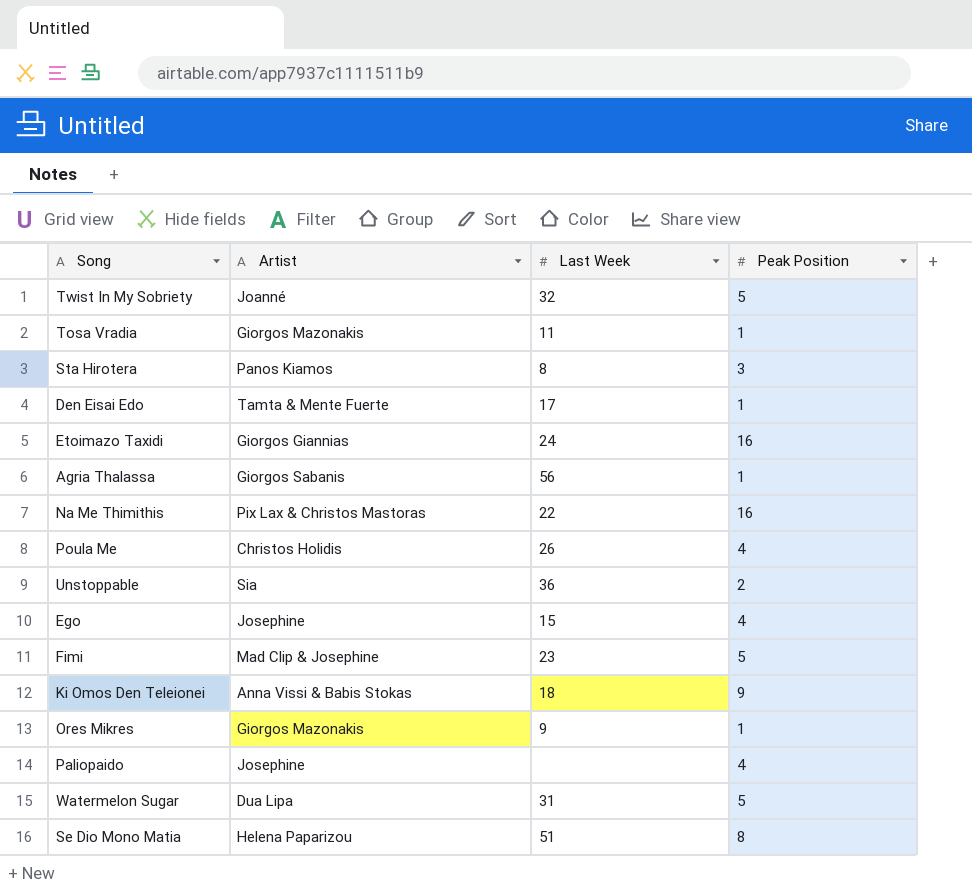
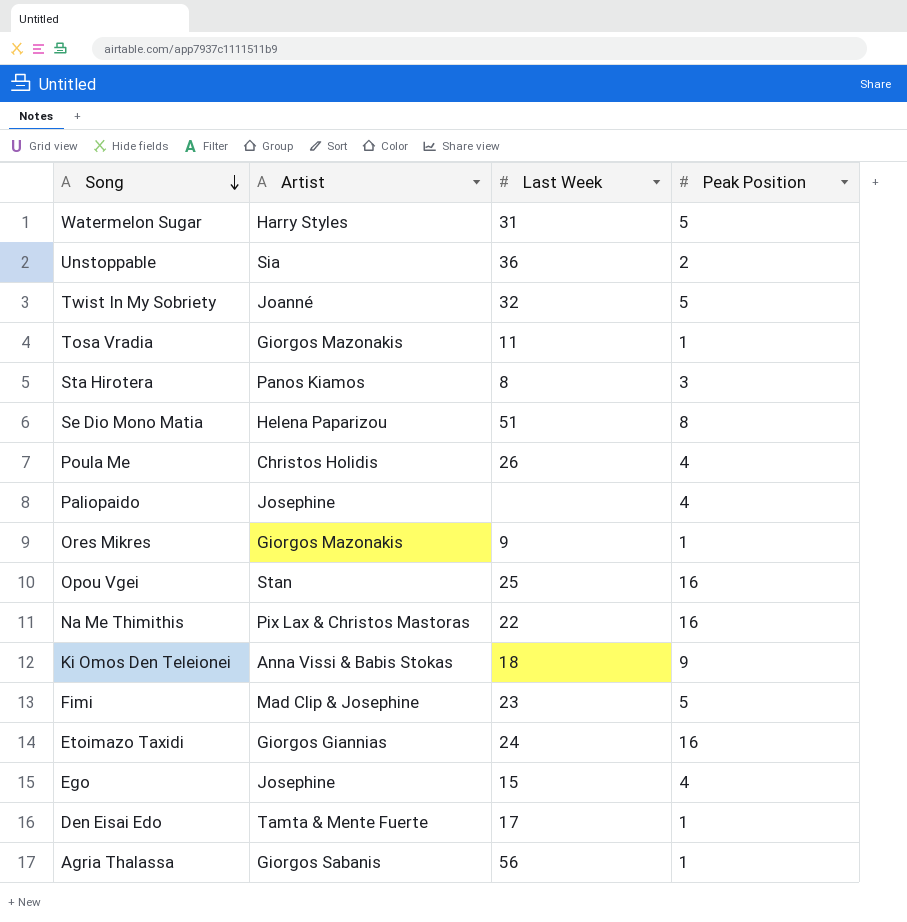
row order: none -> Song descending
Watermelon Sugar | Artist: Dua Lipa -> Harry Styles
row Opou Vgei: none -> Stan | 25 | 16

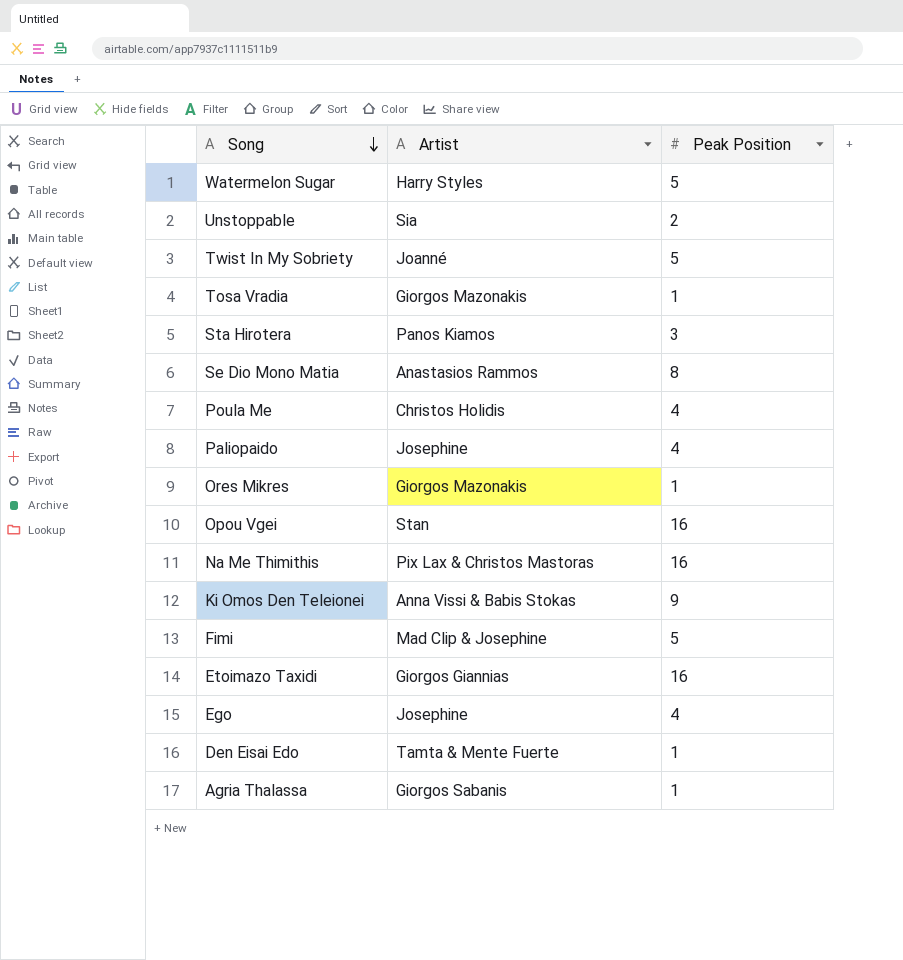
column Last Week | position: 3 -> none
Se Dio Mono Matia | Artist: Helena Paparizou -> Anastasios Rammos

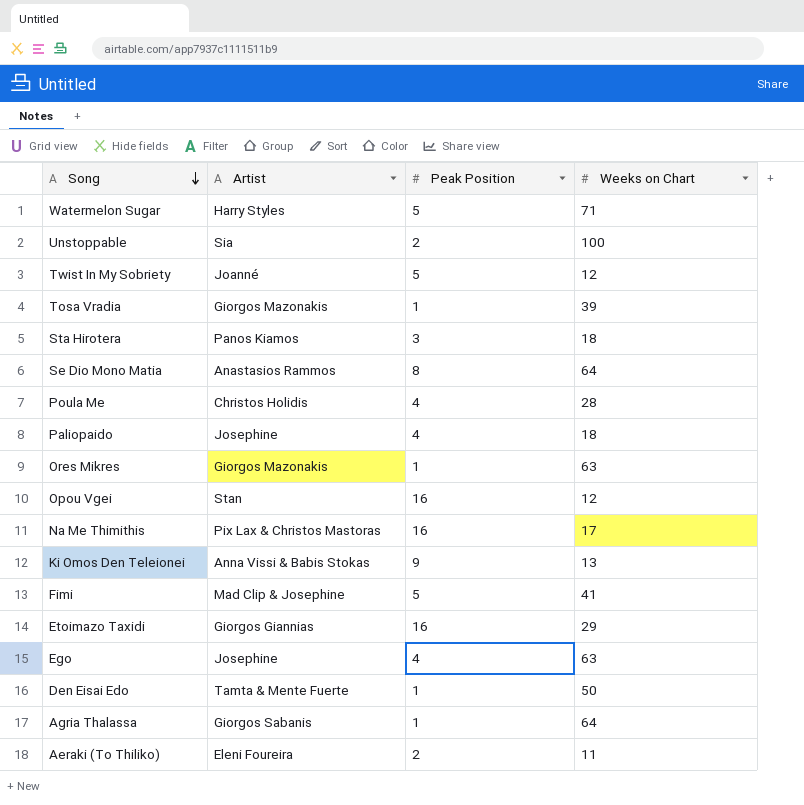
column Weeks on Chart | position: none -> 4
row Aeraki (To Thiliko): none -> Eleni Foureira | 2 | 11

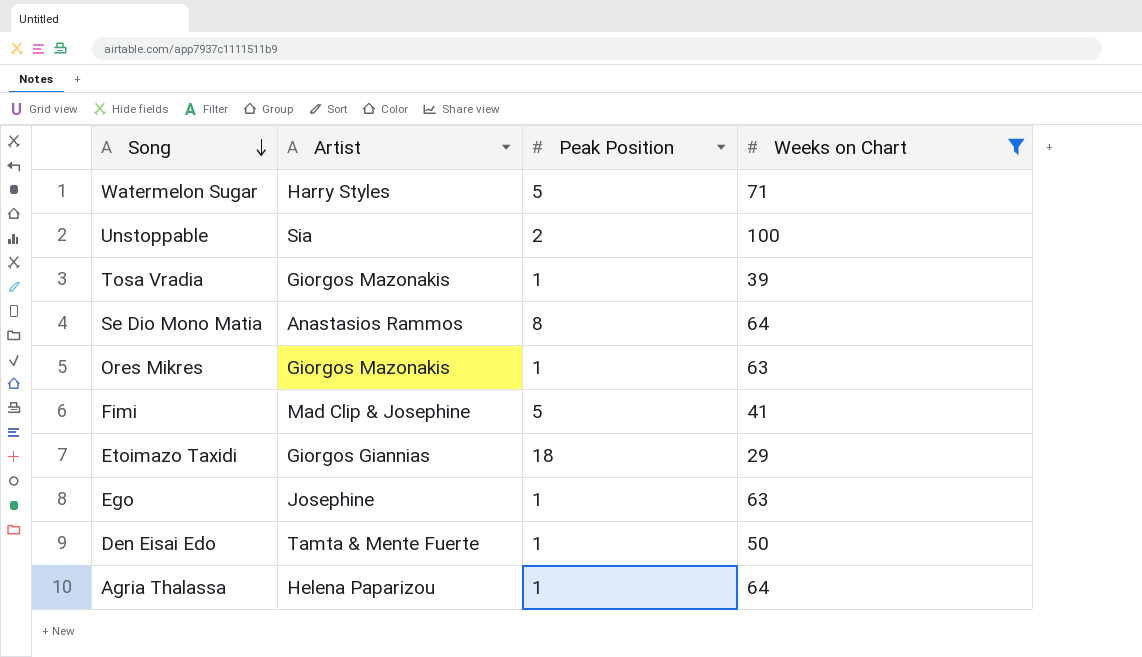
filter: none -> Weeks on Chart >= 29
Etoimazo Taxidi | Peak Position: 16 -> 18
Ego | Peak Position: 4 -> 1
Agria Thalassa | Artist: Giorgos Sabanis -> Helena Paparizou

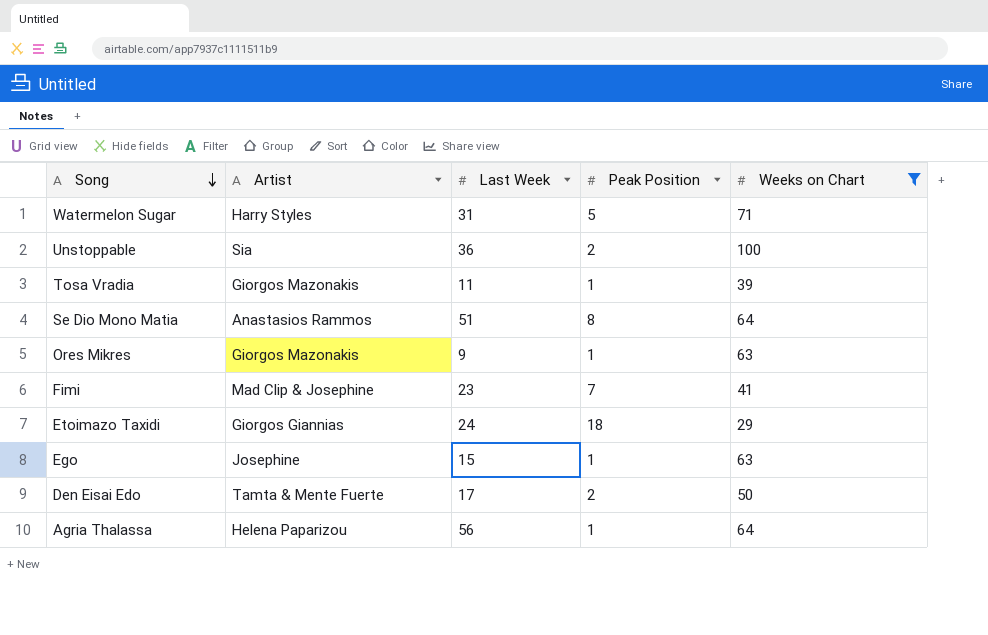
column Last Week | position: none -> 3
Fimi | Peak Position: 5 -> 7
Den Eisai Edo | Peak Position: 1 -> 2

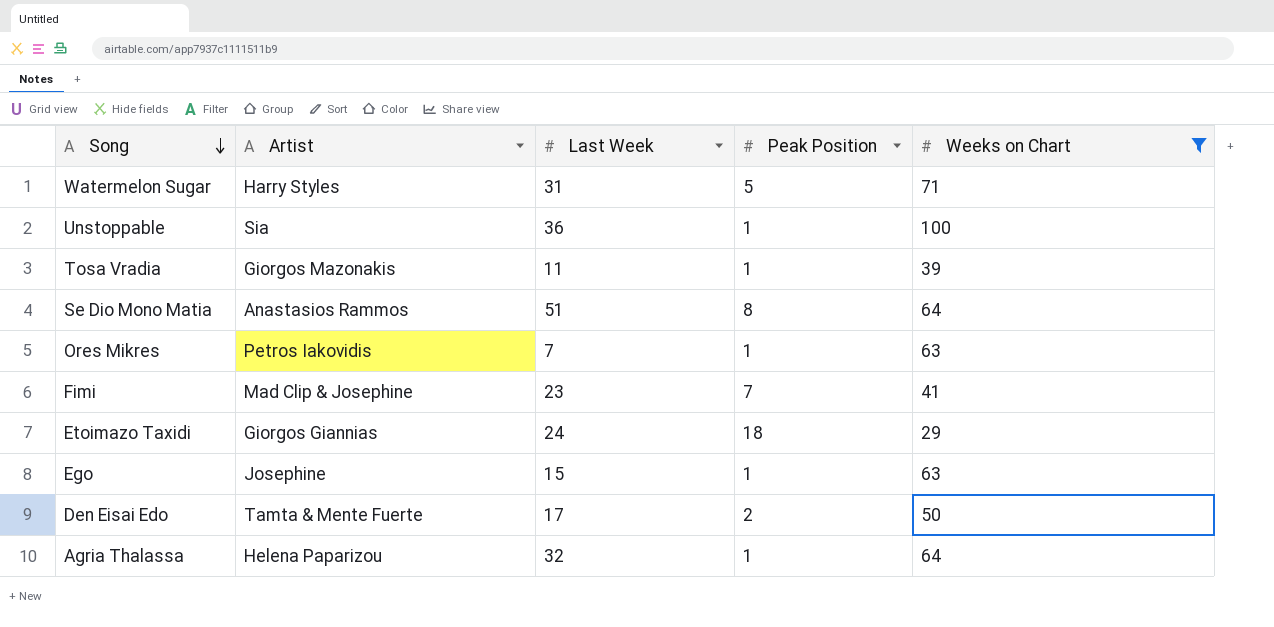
Unstoppable | Peak Position: 2 -> 1
Ores Mikres | Artist: Giorgos Mazonakis -> Petros Iakovidis
Ores Mikres | Last Week: 9 -> 7
Agria Thalassa | Last Week: 56 -> 32

